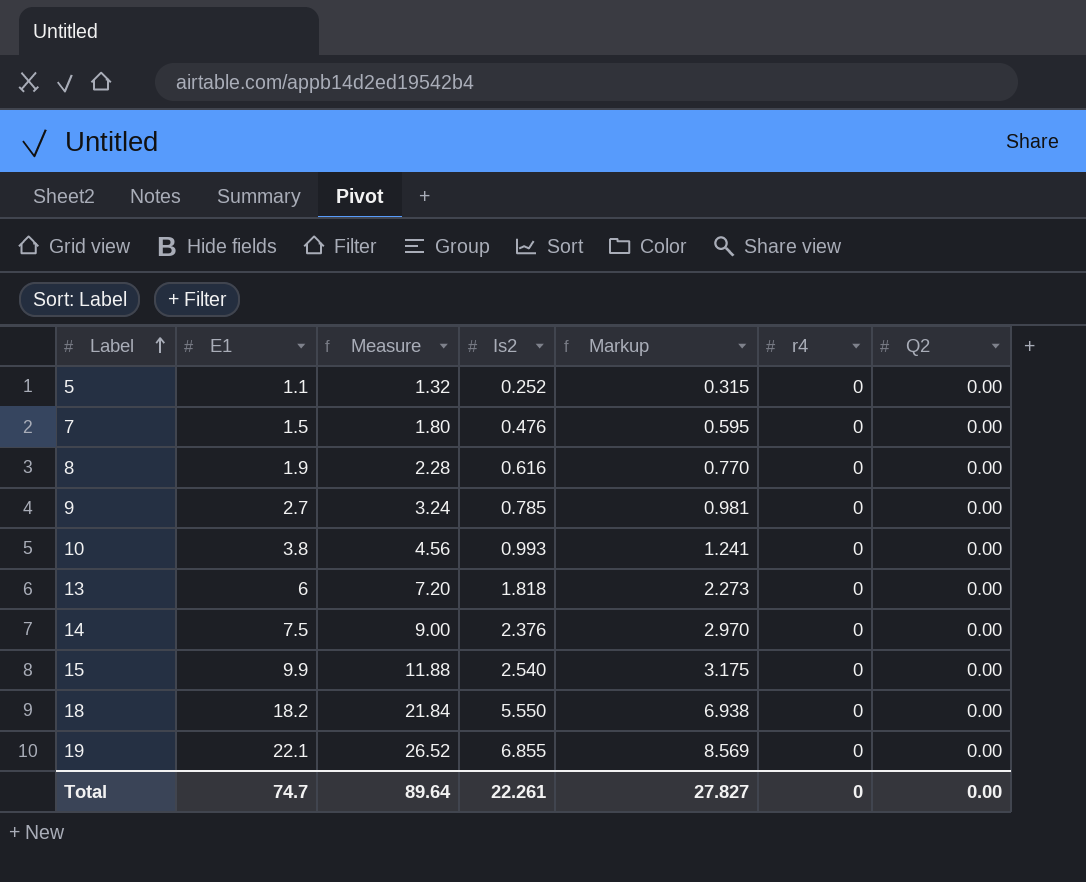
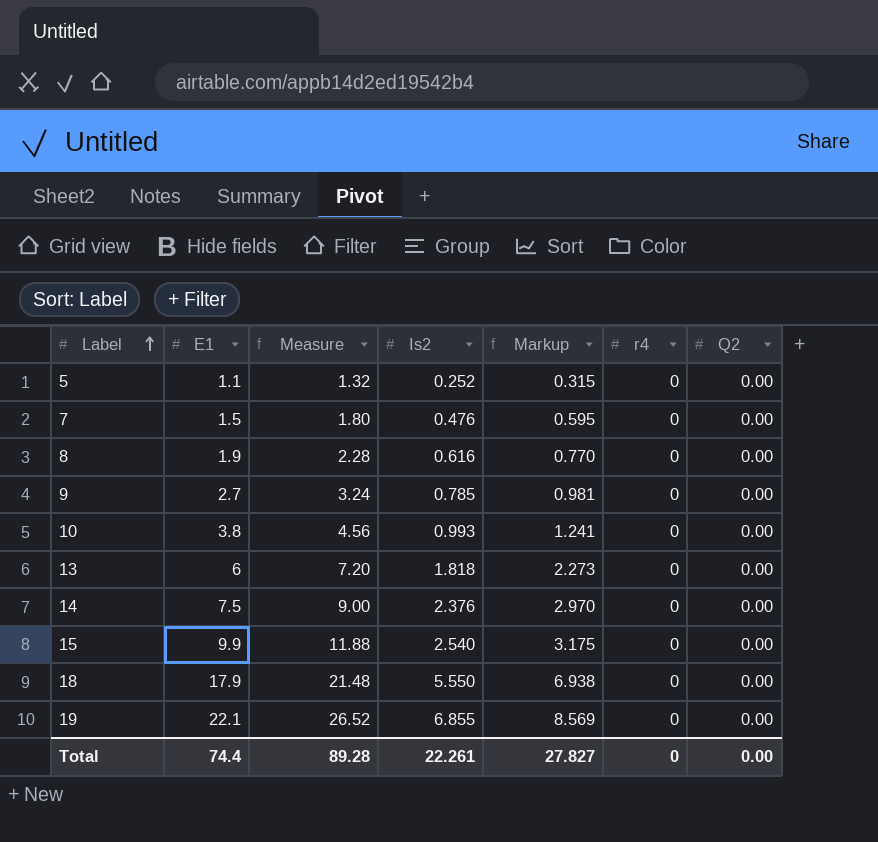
18 | E1: 18.2 -> 17.9
18 | Measure: 21.84 -> 21.48
Total | E1: 74.7 -> 74.4
Total | Measure: 89.64 -> 89.28

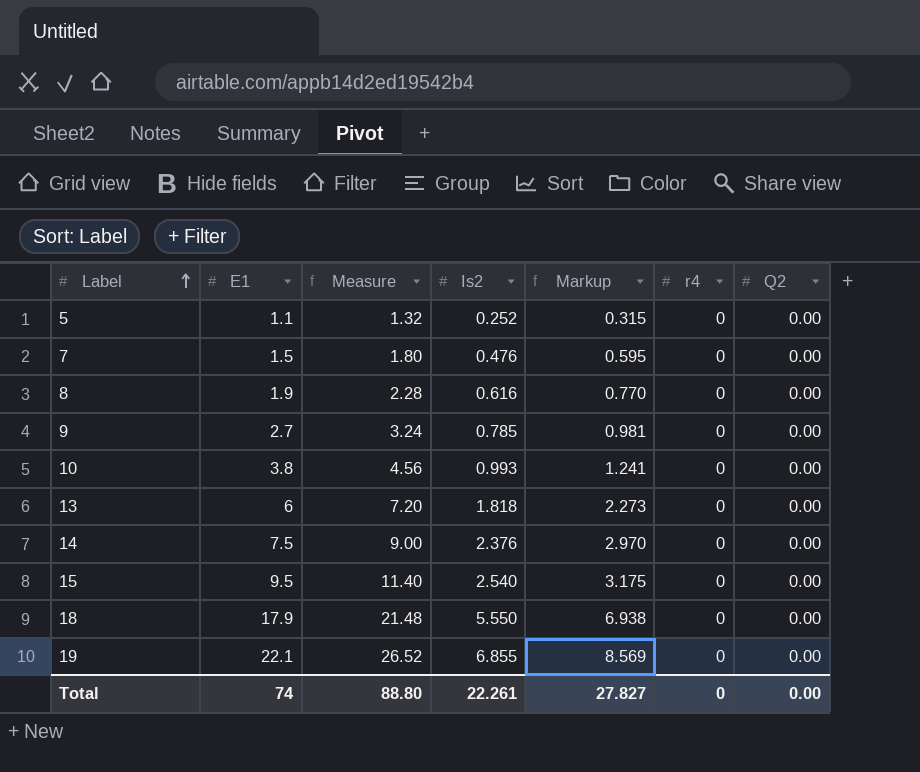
15 | E1: 9.9 -> 9.5
15 | Measure: 11.88 -> 11.40
Total | E1: 74.4 -> 74
Total | Measure: 89.28 -> 88.80

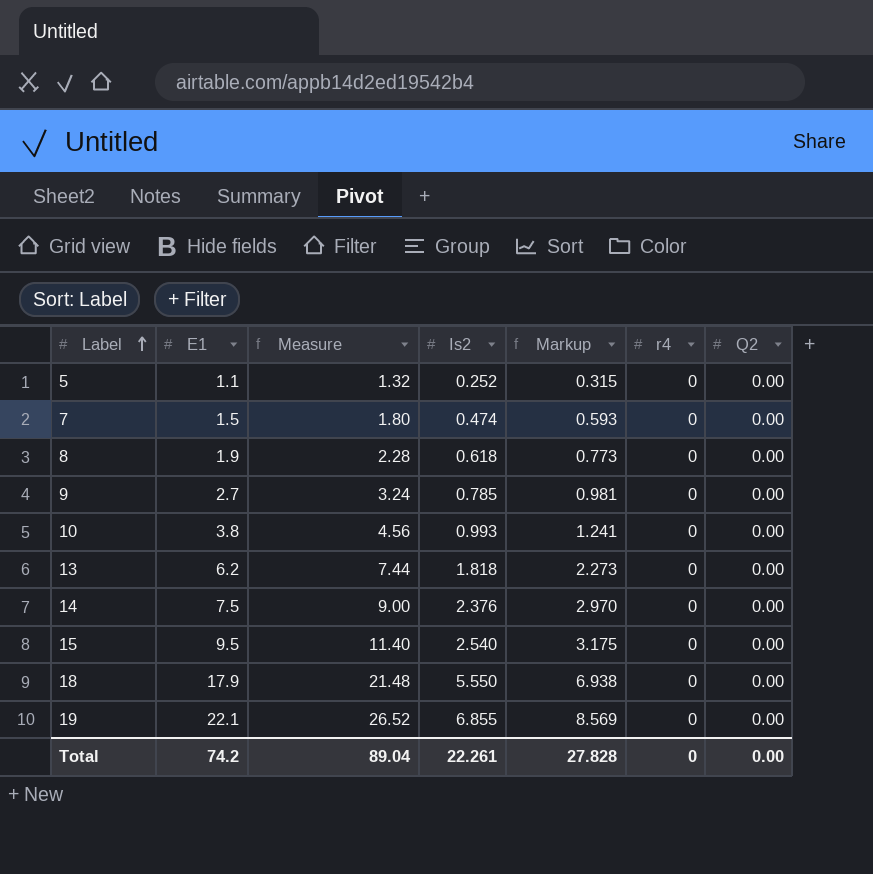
7 | Is2: 0.476 -> 0.474
7 | Markup: 0.595 -> 0.593
8 | Is2: 0.616 -> 0.618
8 | Markup: 0.770 -> 0.773
13 | E1: 6 -> 6.2
13 | Measure: 7.20 -> 7.44
Total | E1: 74 -> 74.2
Total | Measure: 88.80 -> 89.04
Total | Markup: 27.827 -> 27.828

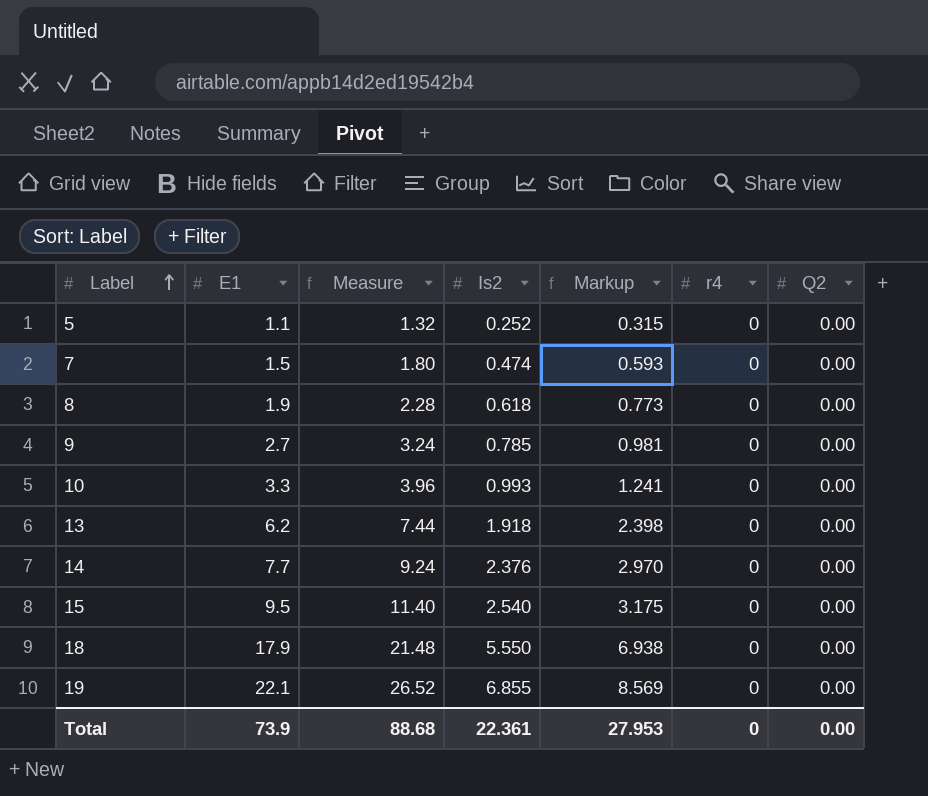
10 | E1: 3.8 -> 3.3
10 | Measure: 4.56 -> 3.96
13 | Is2: 1.818 -> 1.918
13 | Markup: 2.273 -> 2.398
14 | E1: 7.5 -> 7.7
14 | Measure: 9.00 -> 9.24
Total | E1: 74.2 -> 73.9
Total | Measure: 89.04 -> 88.68
Total | Is2: 22.261 -> 22.361
Total | Markup: 27.828 -> 27.953

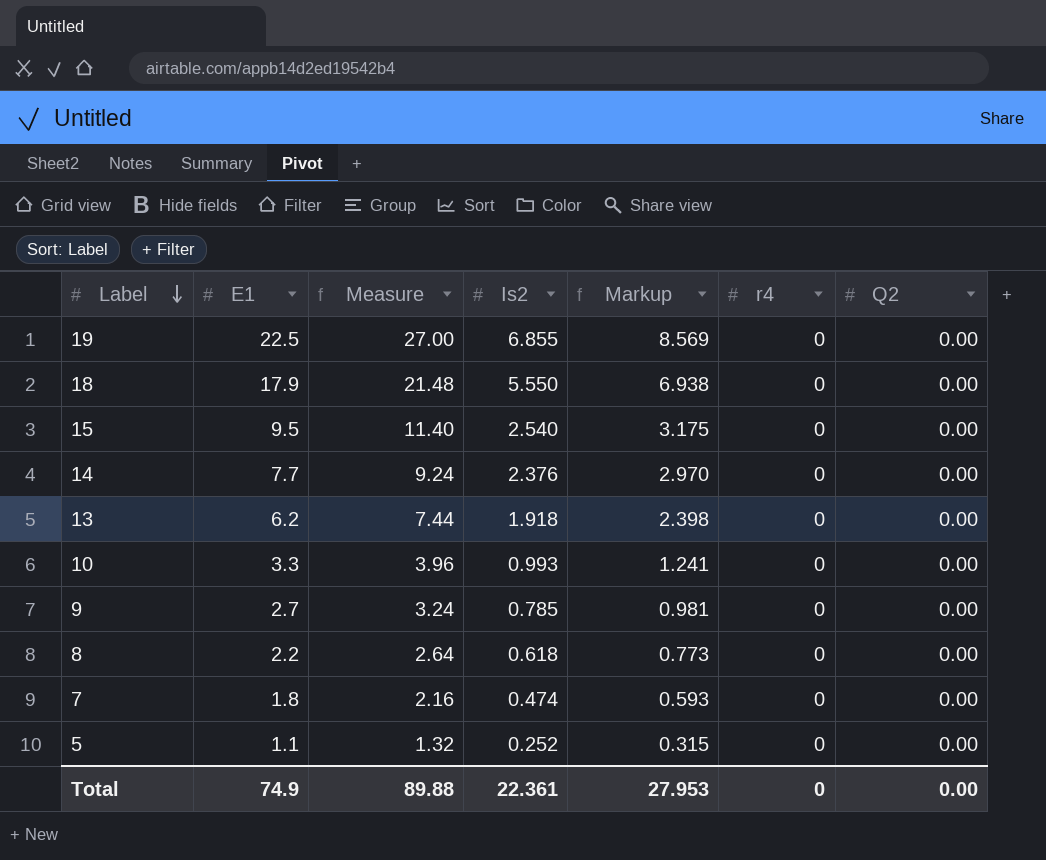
row order: Label ascending -> Label descending
19 | E1: 22.1 -> 22.5
19 | Measure: 26.52 -> 27.00
8 | E1: 1.9 -> 2.2
8 | Measure: 2.28 -> 2.64
7 | E1: 1.5 -> 1.8
7 | Measure: 1.80 -> 2.16
Total | E1: 73.9 -> 74.9
Total | Measure: 88.68 -> 89.88

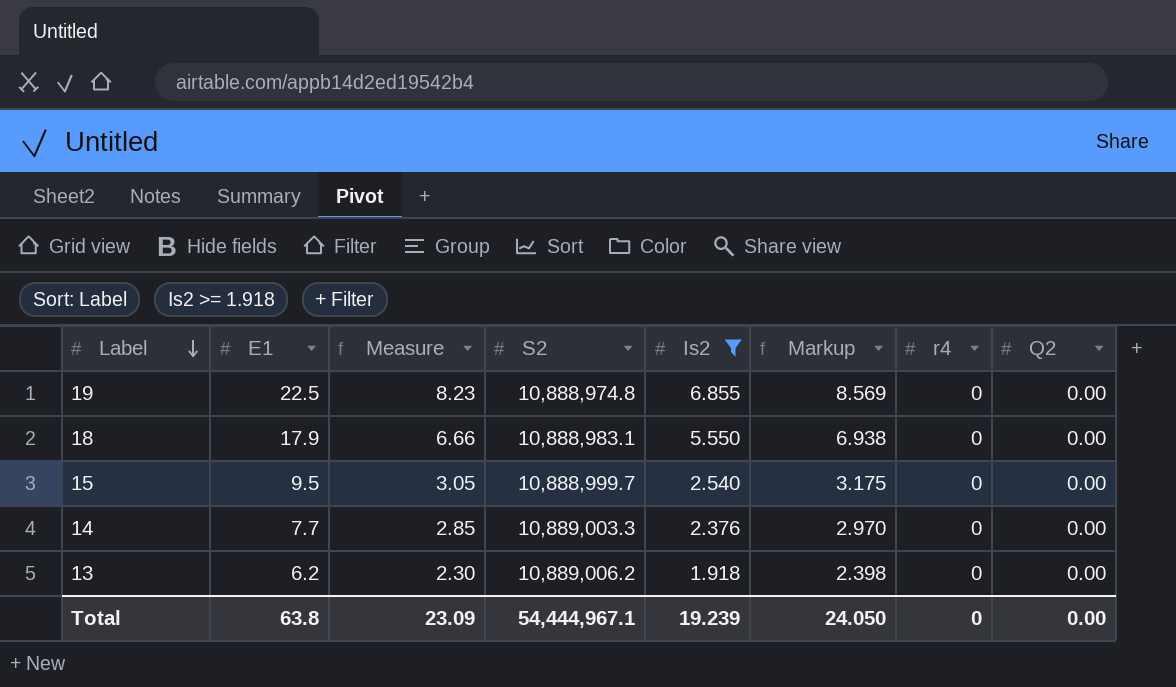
filter: none -> Is2 >= 1.918
column Measure | formula: [E1] * 1.2 -> [Is2] * 1.2
column S2 | position: none -> 4
Total | E1: 74.9 -> 63.8
Total | Measure: 89.88 -> 23.09
Total | Is2: 22.361 -> 19.239
Total | Markup: 27.953 -> 24.050

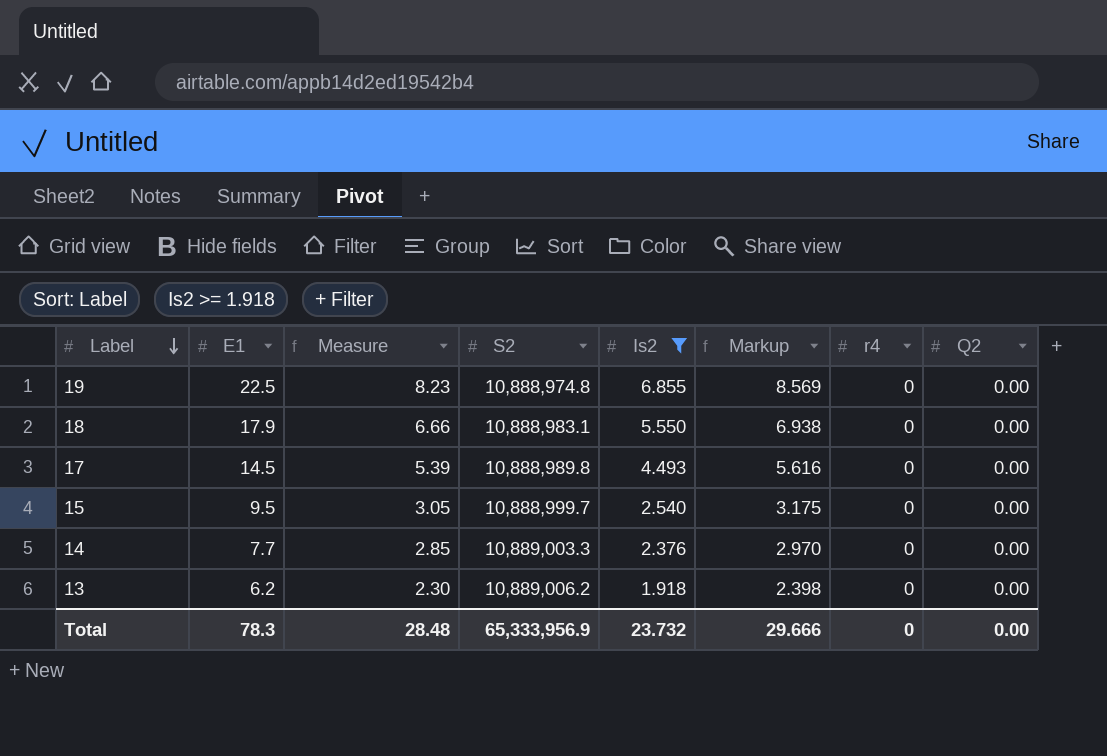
row 17: none -> 14.5 | 5.39 | 10,888,989.8 | 4.493 | 5.616 | 0 | 0.00
Total | E1: 63.8 -> 78.3
Total | Measure: 23.09 -> 28.48
Total | S2: 54,444,967.1 -> 65,333,956.9
Total | Is2: 19.239 -> 23.732
Total | Markup: 24.050 -> 29.666

